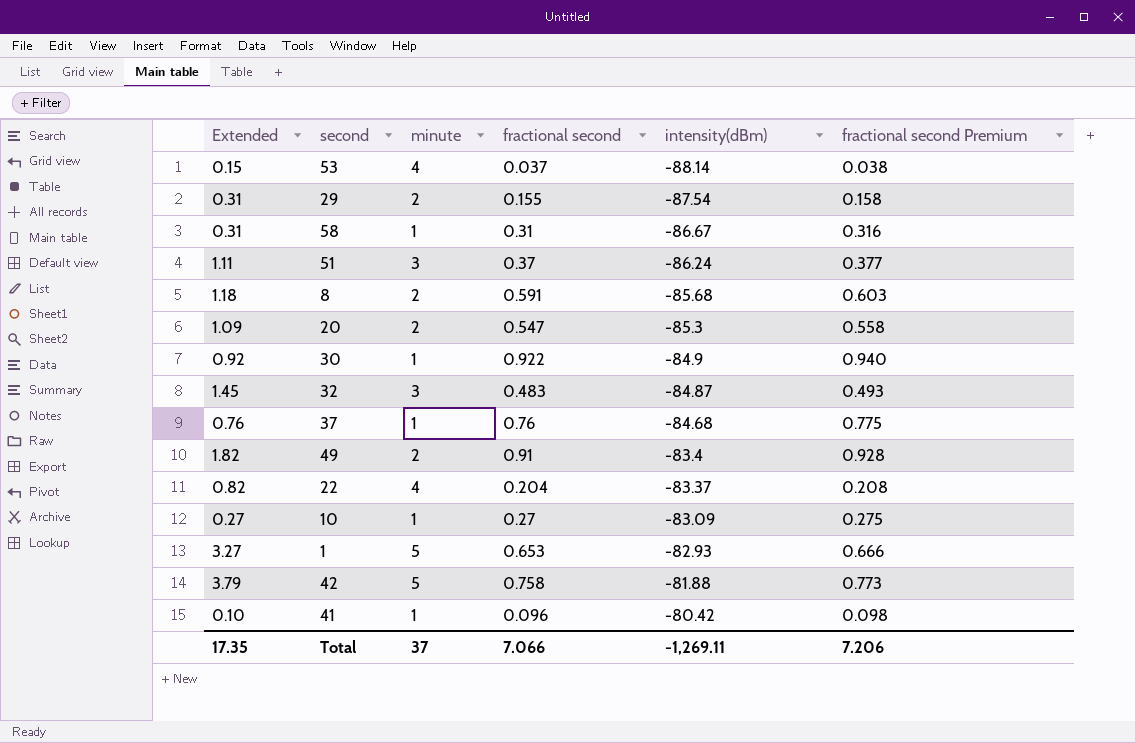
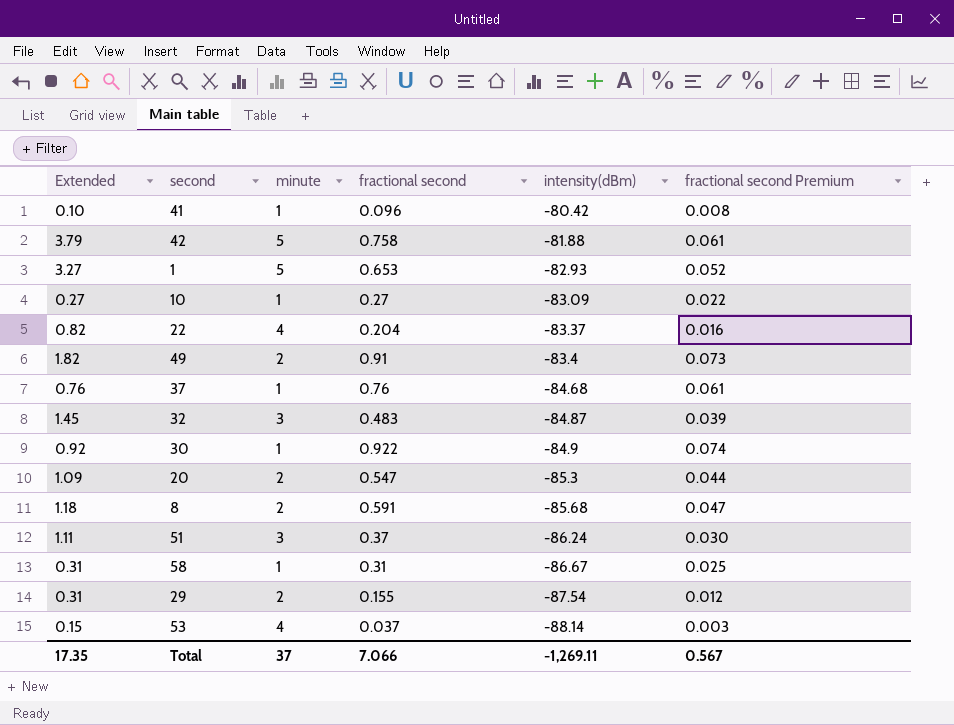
row order: intensity(dBm) ascending -> intensity(dBm) descending
column fractional second Premium | formula: [fractional second] * 1.02 -> [fractional second] * 0.08
Total | fractional second Premium: 7.206 -> 0.567

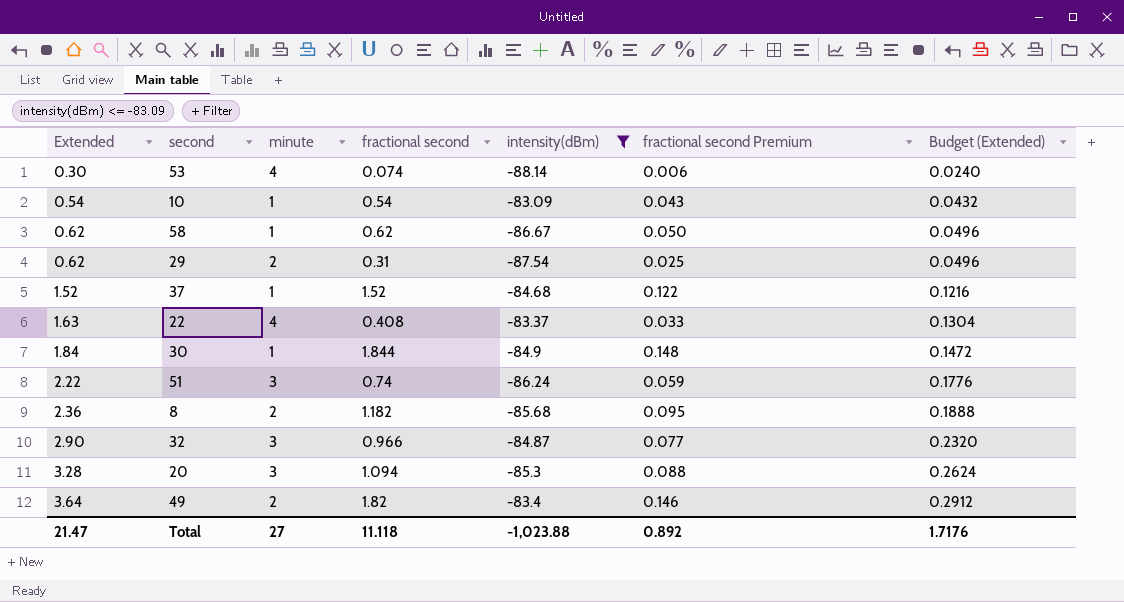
filter: none -> intensity(dBm) <= -83.09
row order: intensity(dBm) descending -> Extended ascending
column Budget (Extended) | formula: none -> [Extended] * 0.08
53 | Extended: 0.15 -> 0.30
53 | fractional second: 0.037 -> 0.074
53 | fractional second Premium: 0.003 -> 0.006
10 | Extended: 0.27 -> 0.54
10 | fractional second: 0.27 -> 0.54
10 | fractional second Premium: 0.022 -> 0.043
58 | Extended: 0.31 -> 0.62
58 | fractional second: 0.31 -> 0.62
58 | fractional second Premium: 0.025 -> 0.050
29 | Extended: 0.31 -> 0.62
29 | fractional second: 0.155 -> 0.31
29 | fractional second Premium: 0.012 -> 0.025
37 | Extended: 0.76 -> 1.52
37 | fractional second: 0.76 -> 1.52
37 | fractional second Premium: 0.061 -> 0.122
22 | Extended: 0.82 -> 1.63
22 | fractional second: 0.204 -> 0.408
22 | fractional second Premium: 0.016 -> 0.033
30 | Extended: 0.92 -> 1.84
30 | fractional second: 0.922 -> 1.844
30 | fractional second Premium: 0.074 -> 0.148
51 | Extended: 1.11 -> 2.22
51 | fractional second: 0.37 -> 0.74
51 | fractional second Premium: 0.030 -> 0.059
8 | Extended: 1.18 -> 2.36
8 | fractional second: 0.591 -> 1.182
8 | fractional second Premium: 0.047 -> 0.095
32 | Extended: 1.45 -> 2.90
32 | fractional second: 0.483 -> 0.966
32 | fractional second Premium: 0.039 -> 0.077
20 | Extended: 1.09 -> 3.28
20 | minute: 2 -> 3
20 | fractional second: 0.547 -> 1.094
20 | fractional second Premium: 0.044 -> 0.088
49 | Extended: 1.82 -> 3.64
49 | fractional second: 0.91 -> 1.82
49 | fractional second Premium: 0.073 -> 0.146
Total | Extended: 17.35 -> 21.47
Total | minute: 37 -> 27
Total | fractional second: 7.066 -> 11.118
Total | intensity(dBm): -1,269.11 -> -1,023.88
Total | fractional second Premium: 0.567 -> 0.892

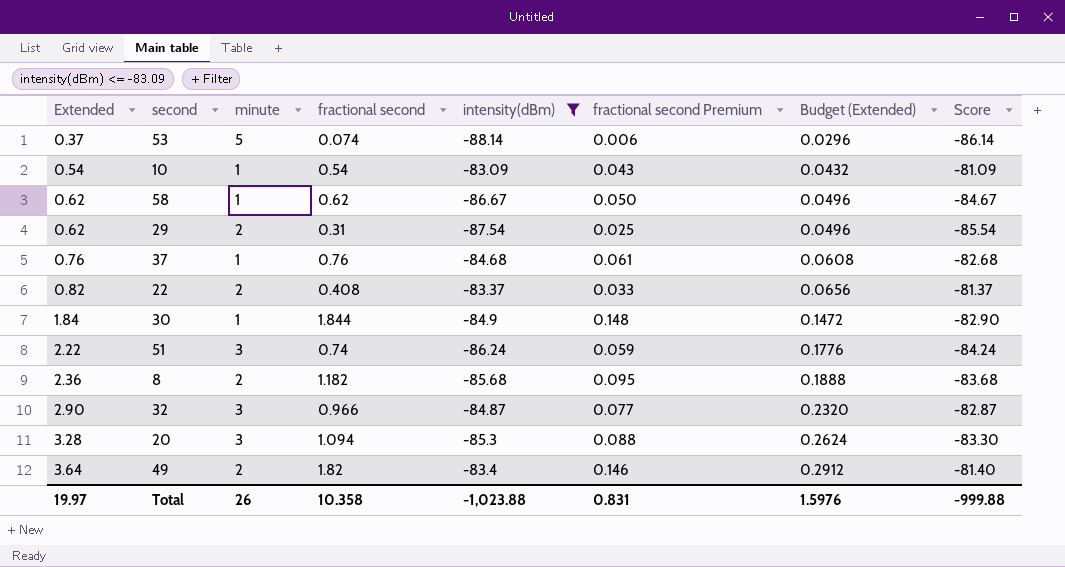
column Score | formula: none -> [intensity(dBm)] + 2
53 | Extended: 0.30 -> 0.37
53 | minute: 4 -> 5
53 | Budget (Extended): 0.0240 -> 0.0296
37 | Extended: 1.52 -> 0.76
37 | fractional second: 1.52 -> 0.76
37 | fractional second Premium: 0.122 -> 0.061
37 | Budget (Extended): 0.1216 -> 0.0608
22 | Extended: 1.63 -> 0.82
22 | minute: 4 -> 2
22 | Budget (Extended): 0.1304 -> 0.0656
Total | Extended: 21.47 -> 19.97
Total | minute: 27 -> 26
Total | fractional second: 11.118 -> 10.358
Total | fractional second Premium: 0.892 -> 0.831
Total | Budget (Extended): 1.7176 -> 1.5976

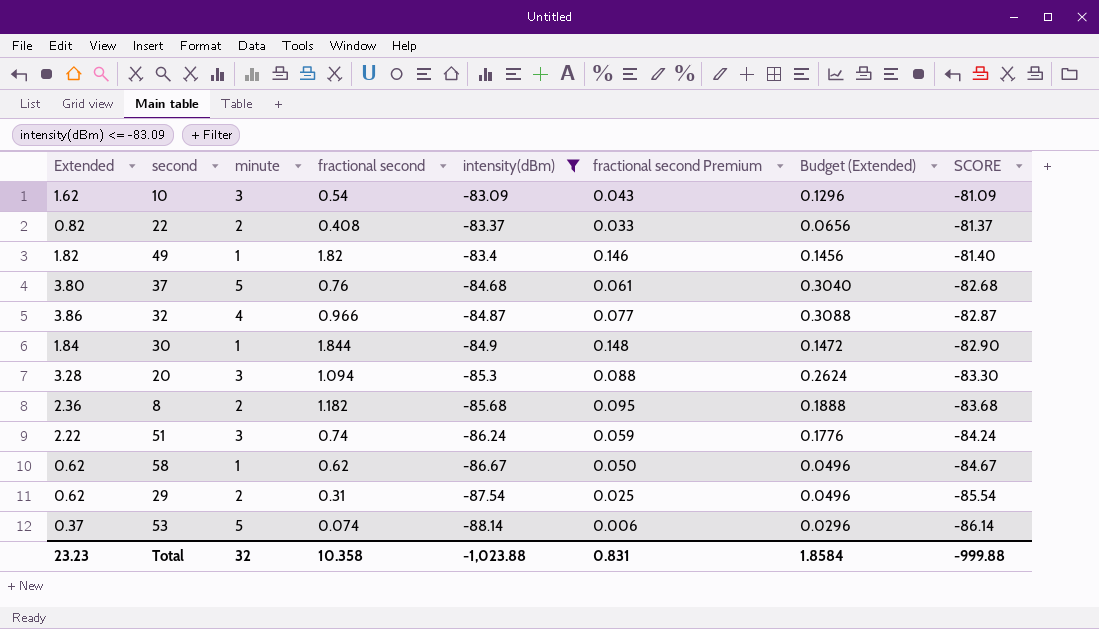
row order: Extended ascending -> intensity(dBm) descending
column name: Score -> SCORE
10 | Extended: 0.54 -> 1.62
10 | minute: 1 -> 3
10 | Budget (Extended): 0.0432 -> 0.1296
49 | Extended: 3.64 -> 1.82
49 | minute: 2 -> 1
49 | Budget (Extended): 0.2912 -> 0.1456
37 | Extended: 0.76 -> 3.80
37 | minute: 1 -> 5
37 | Budget (Extended): 0.0608 -> 0.3040
32 | Extended: 2.90 -> 3.86
32 | minute: 3 -> 4
32 | Budget (Extended): 0.2320 -> 0.3088
Total | Extended: 19.97 -> 23.23
Total | minute: 26 -> 32
Total | Budget (Extended): 1.5976 -> 1.8584

